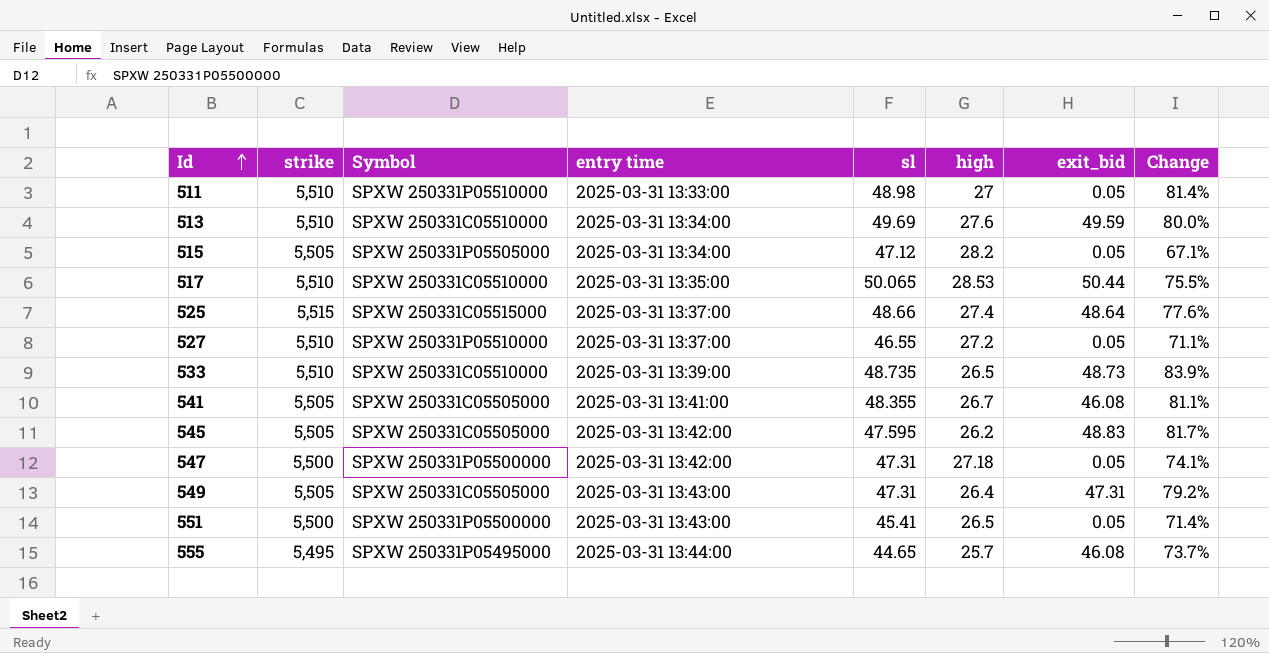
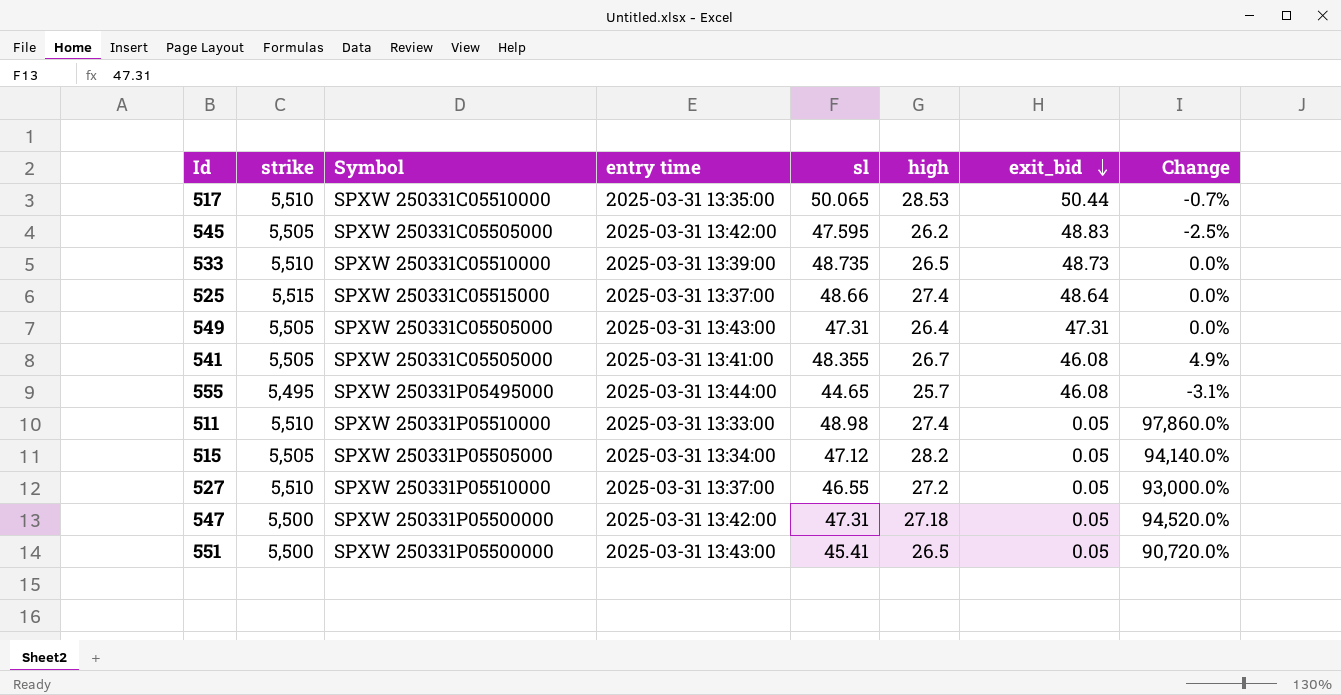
row order: Id ascending -> exit_bid descending
column Change | formula: ([sl] - [high]) / [high] -> ([sl] - [exit_bid]) / [exit_bid]
row 513: 5,510 | SPXW 250331C05510000 | 2025-03-31 13:34:00 | 49.69 | 27.6 | 49.59 | 80.0% -> none
511 | high: 27 -> 27.4

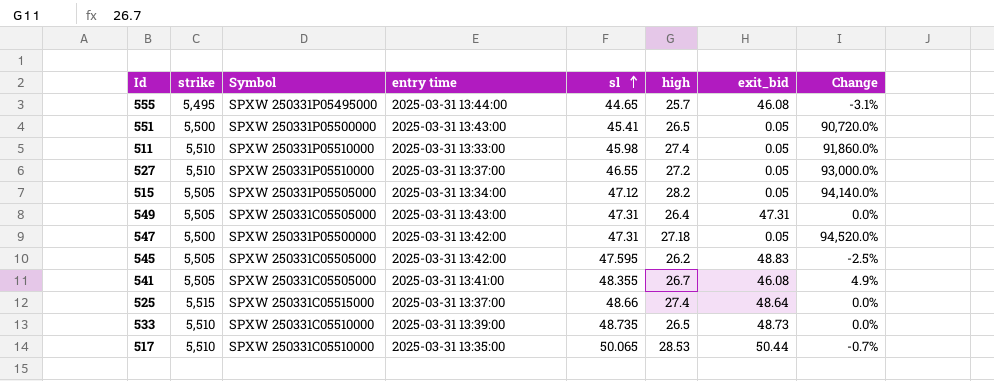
row order: exit_bid descending -> sl ascending
511 | sl: 48.98 -> 45.98
511 | Change: 97,860.0% -> 91,860.0%

